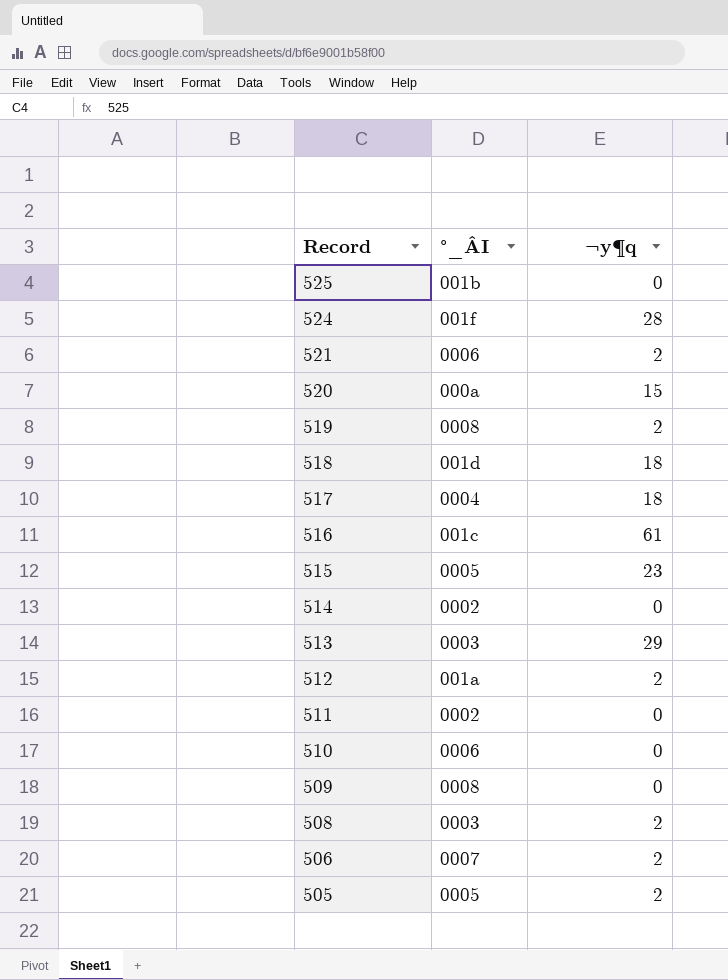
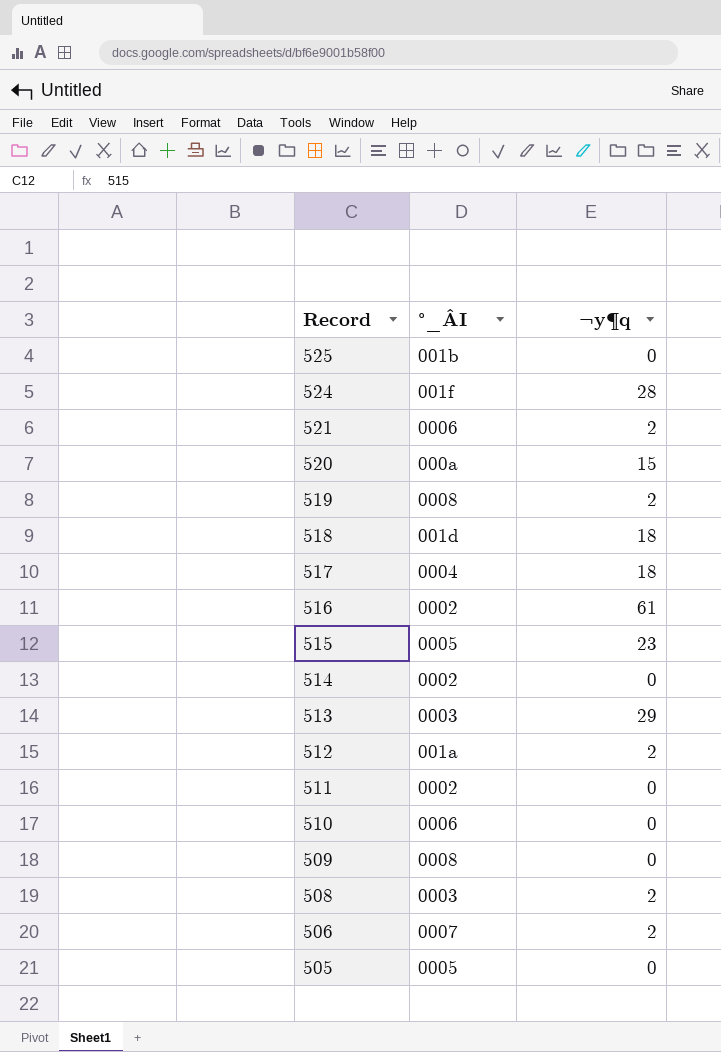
516 | °_ÂI: 001c -> 0002
505 | ¬y¶q: 2 -> 0

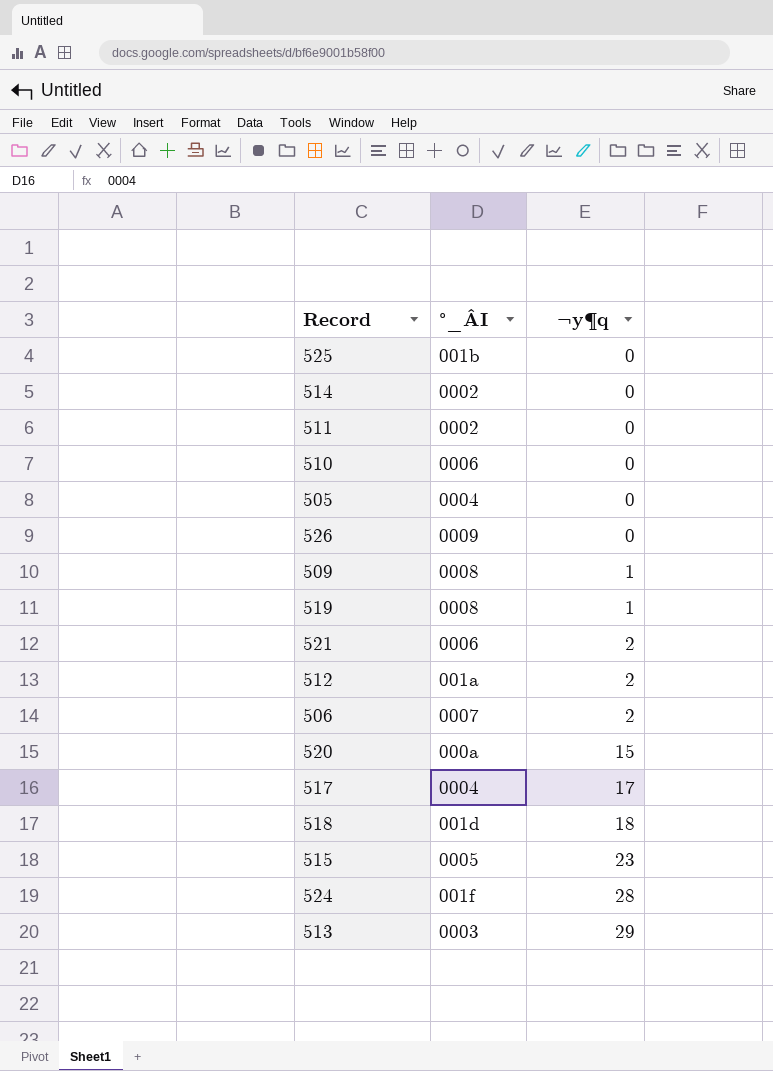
row order: Record descending -> ¬y¶q ascending
row 516: 0002 | 61 -> none
row 508: 0003 | 2 -> none
505 | °_ÂI: 0005 -> 0004
row 526: none -> 0009 | 0
509 | ¬y¶q: 0 -> 1
519 | ¬y¶q: 2 -> 1
517 | ¬y¶q: 18 -> 17

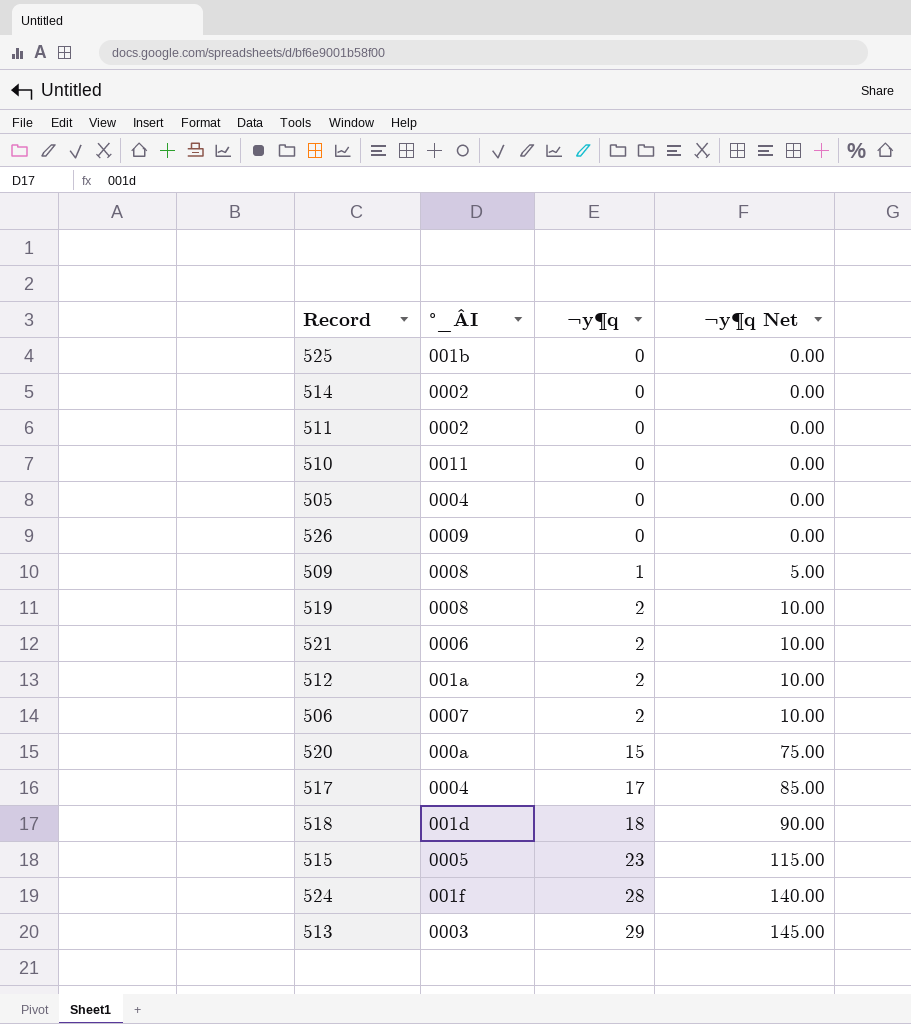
column ¬y¶q Net | formula: none -> [¬y¶q] * 5
510 | °_ÂI: 0006 -> 0011
519 | ¬y¶q: 1 -> 2

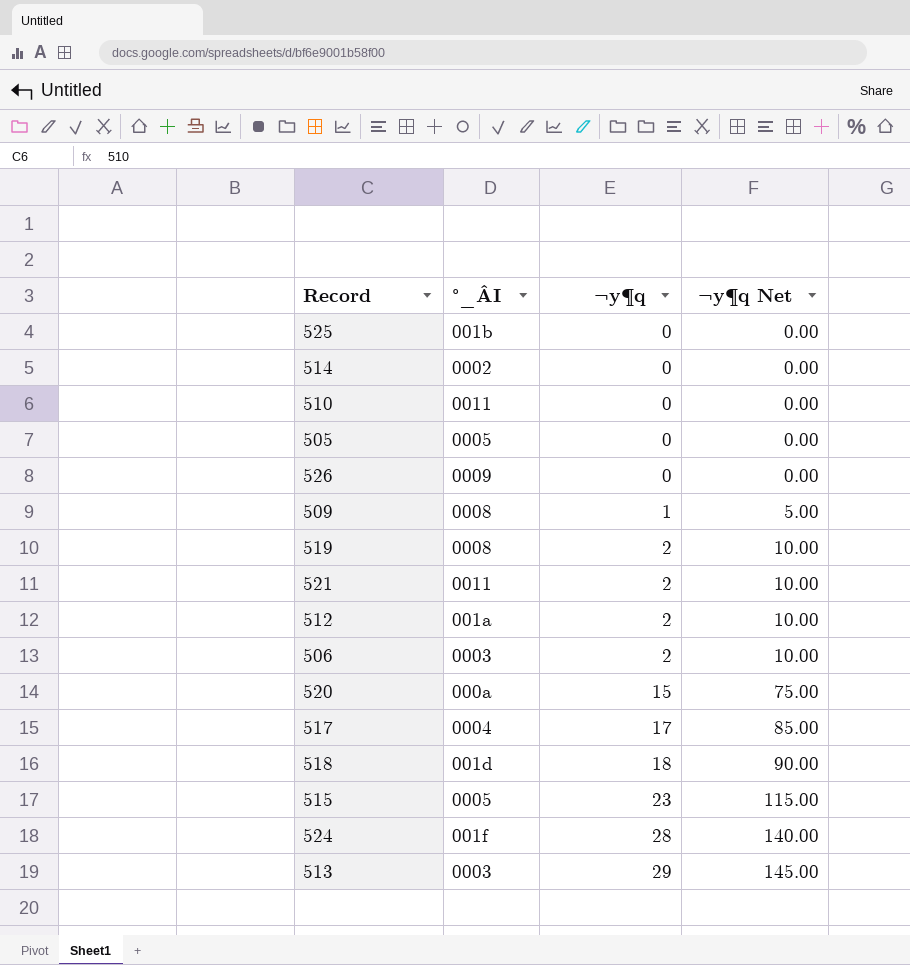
row 511: 0002 | 0 | 0.00 -> none
505 | °_ÂI: 0004 -> 0005
521 | °_ÂI: 0006 -> 0011
506 | °_ÂI: 0007 -> 0003

